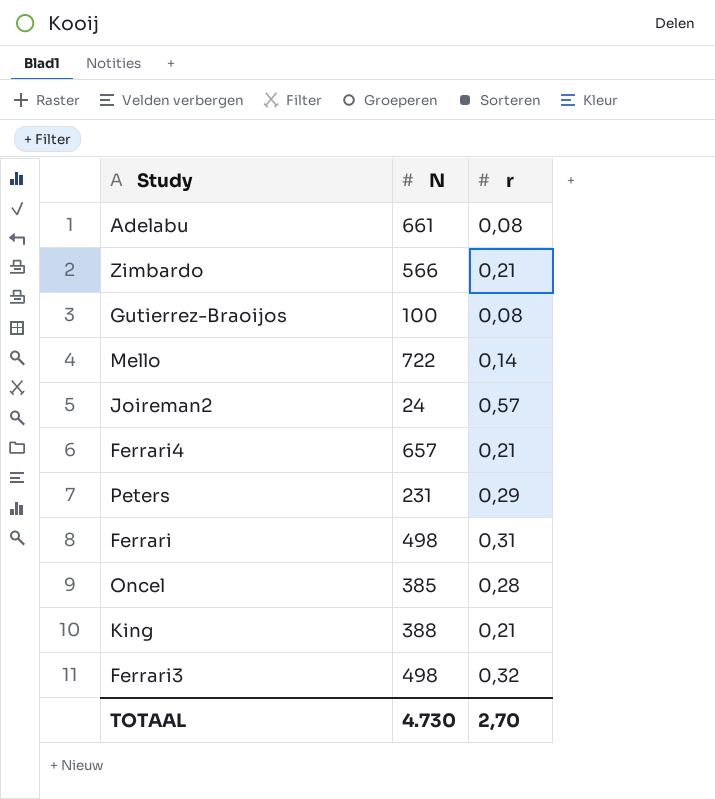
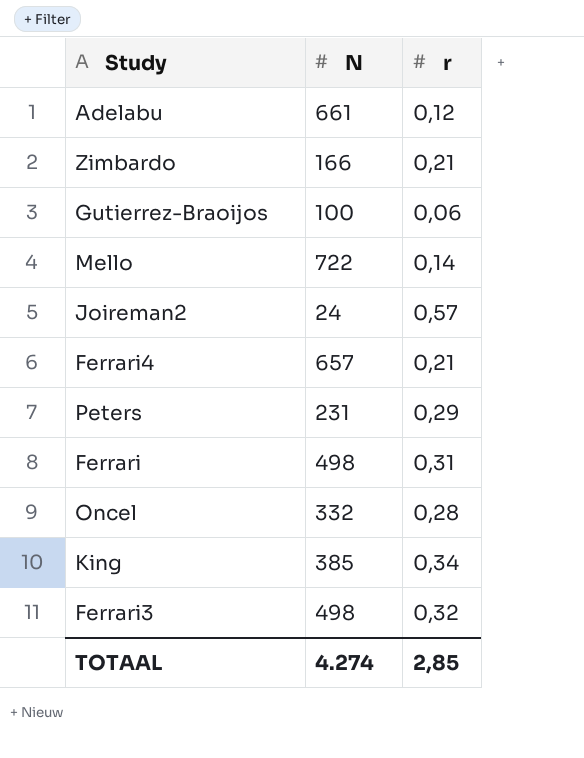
Adelabu | r: 0,08 -> 0,12
Zimbardo | N: 566 -> 166
Gutierrez-Braoijos | r: 0,08 -> 0,06
Oncel | N: 385 -> 332
King | N: 388 -> 385
King | r: 0,21 -> 0,34
TOTAAL | N: 4.730 -> 4.274
TOTAAL | r: 2,70 -> 2,85

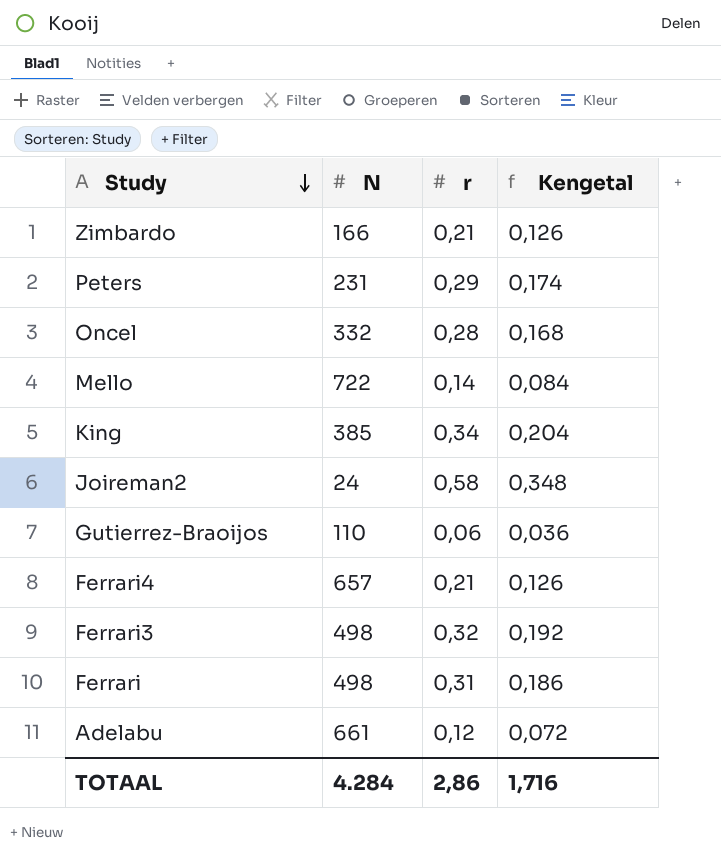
row order: none -> Study descending
column Kengetal | formula: none -> [r] * 0,6
Joireman2 | r: 0,57 -> 0,58
Gutierrez-Braoijos | N: 100 -> 110
TOTAAL | N: 4.274 -> 4.284
TOTAAL | r: 2,85 -> 2,86

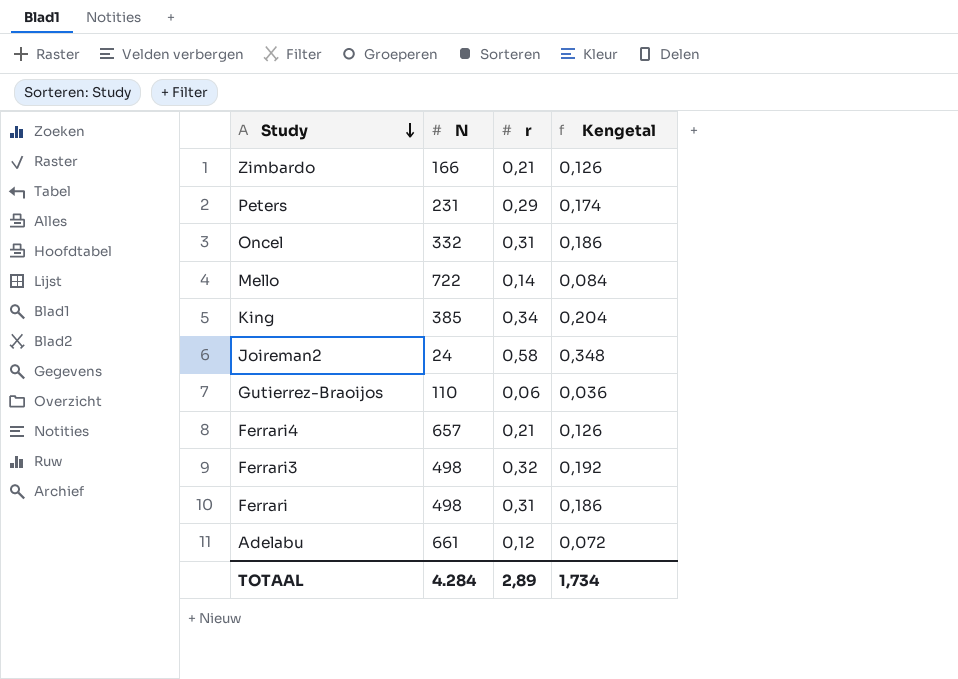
Oncel | r: 0,28 -> 0,31
Oncel | Kengetal: 0,168 -> 0,186
TOTAAL | r: 2,86 -> 2,89
TOTAAL | Kengetal: 1,716 -> 1,734

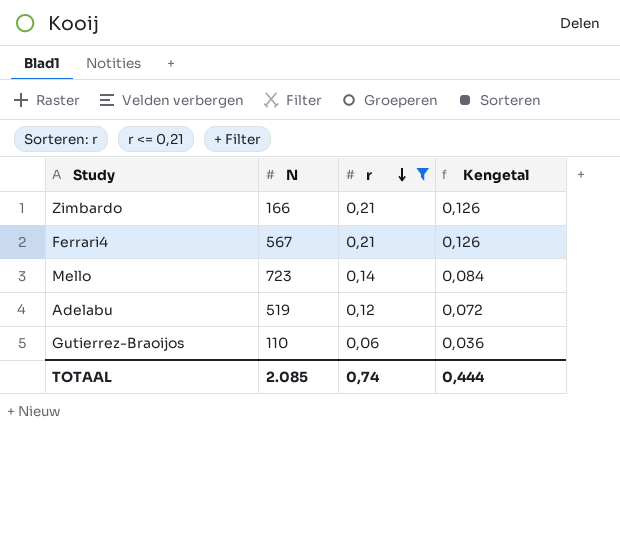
filter: none -> r <= 0,21
row order: Study descending -> r descending
Ferrari4 | N: 657 -> 567
Mello | N: 722 -> 723
Adelabu | N: 661 -> 519
TOTAAL | N: 4.284 -> 2.085
TOTAAL | r: 2,89 -> 0,74
TOTAAL | Kengetal: 1,734 -> 0,444

